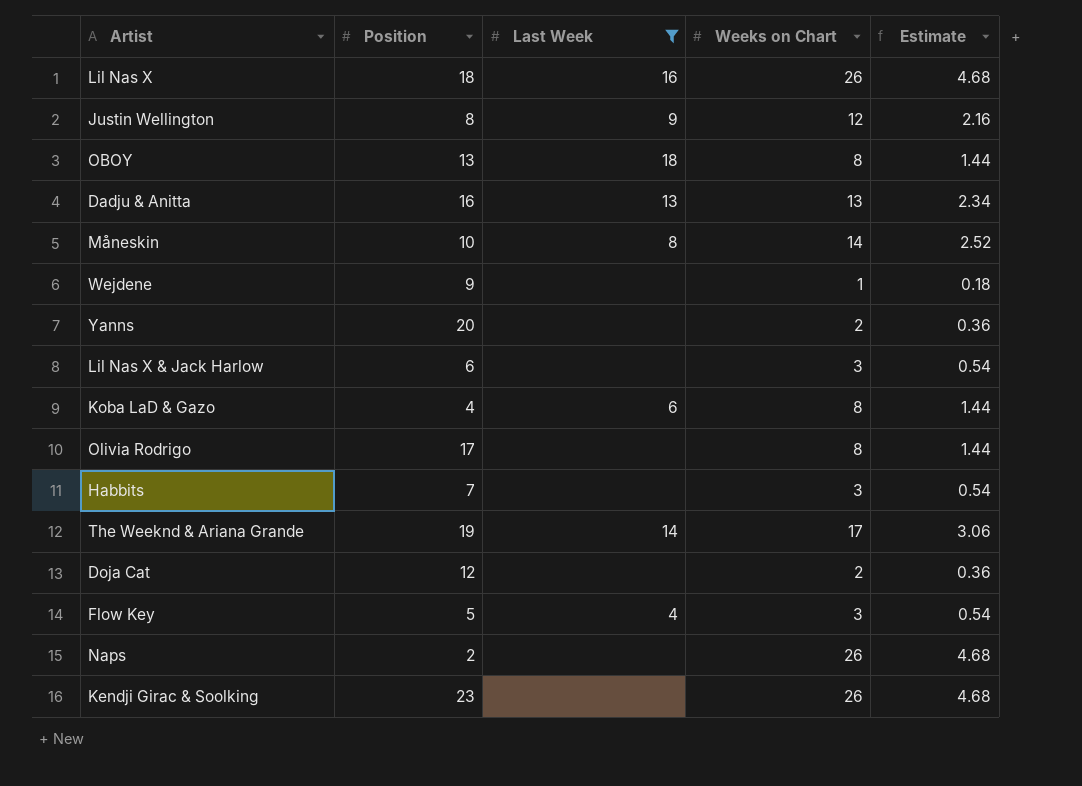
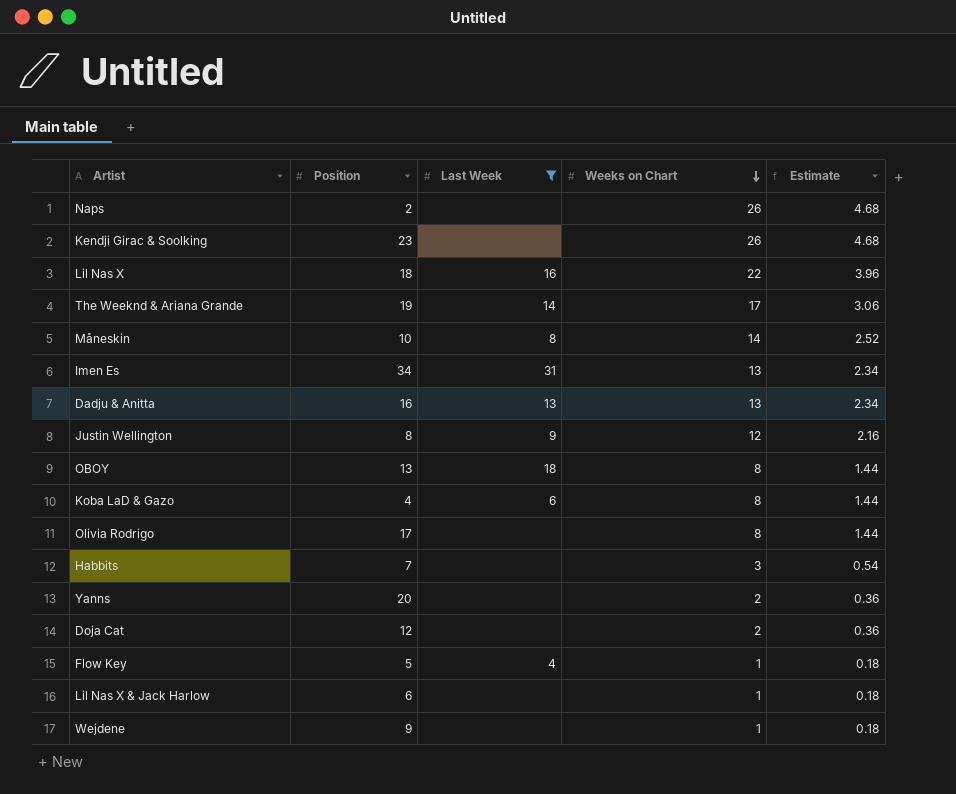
row order: none -> Weeks on Chart descending
Lil Nas X | Weeks on Chart: 26 -> 22
Lil Nas X | Estimate: 4.68 -> 3.96
row Imen Es: none -> 34 | 31 | 13 | 2.34
Flow Key | Weeks on Chart: 3 -> 1
Flow Key | Estimate: 0.54 -> 0.18
Lil Nas X & Jack Harlow | Weeks on Chart: 3 -> 1
Lil Nas X & Jack Harlow | Estimate: 0.54 -> 0.18

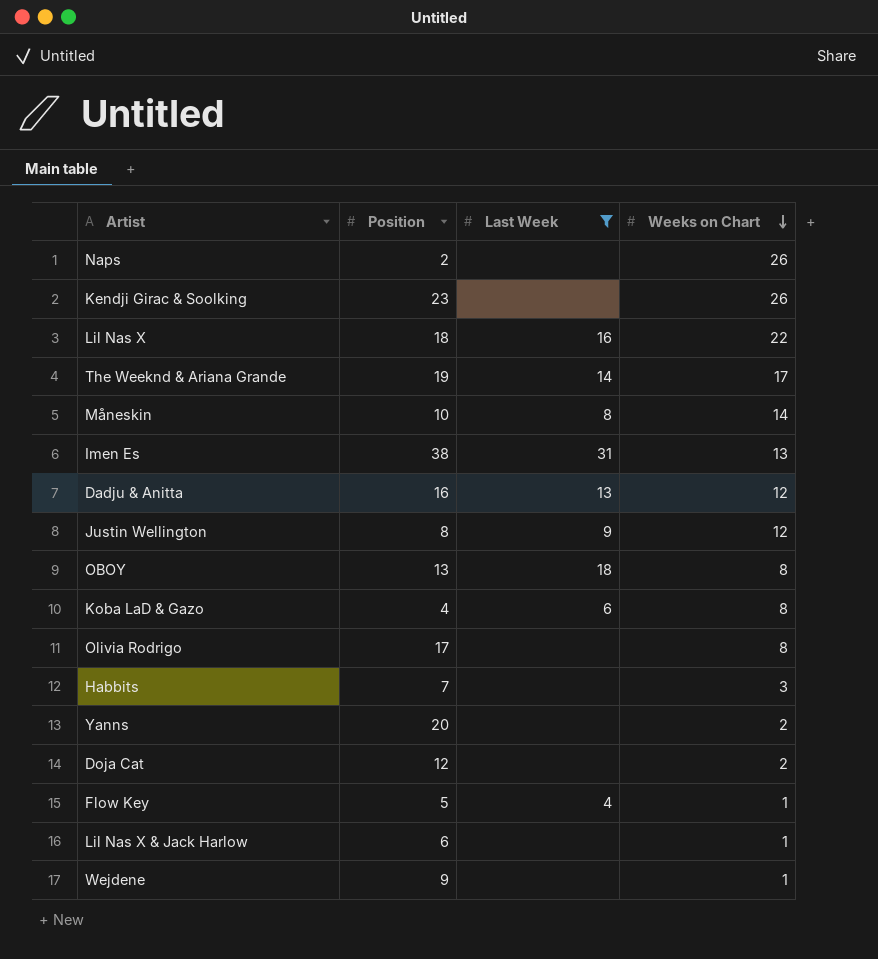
column Estimate | formula: [Weeks on Chart] * 0.18 -> none
Imen Es | Position: 34 -> 38
Dadju & Anitta | Weeks on Chart: 13 -> 12

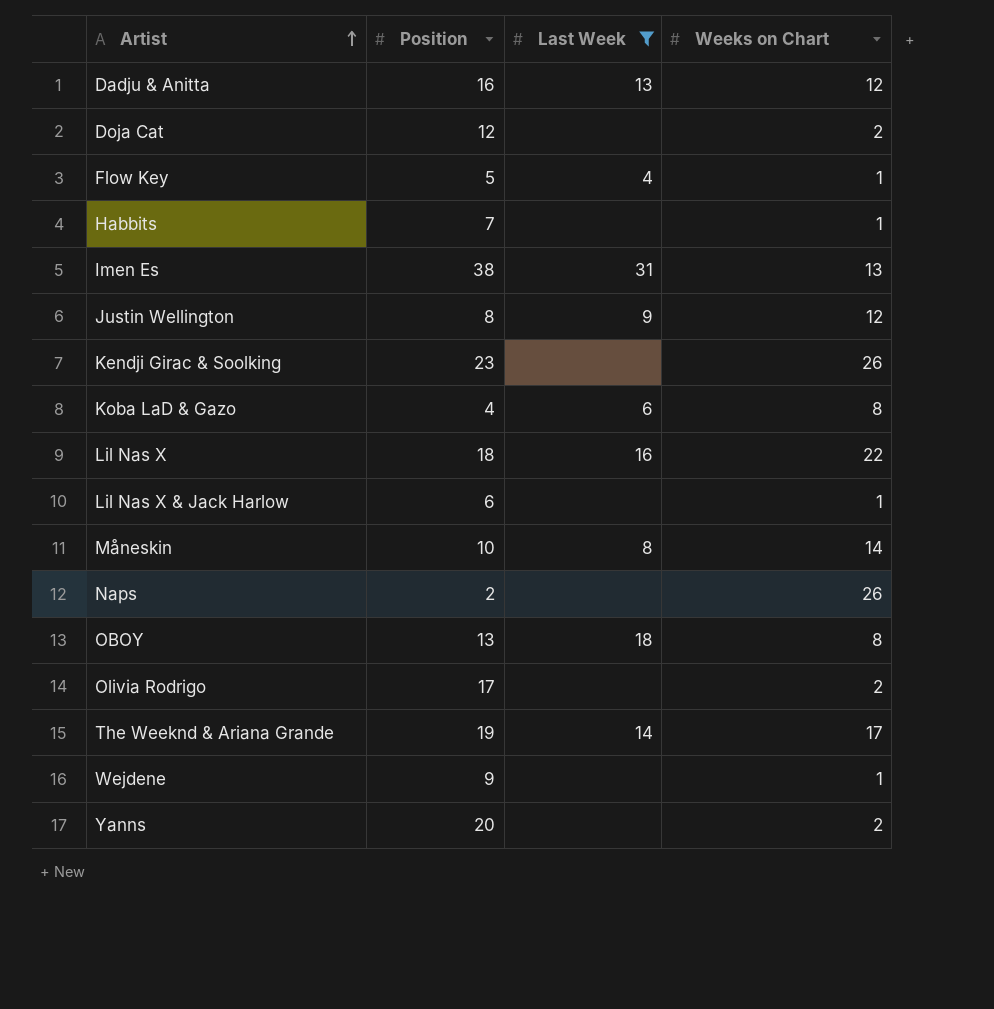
row order: Weeks on Chart descending -> Artist ascending
Habbits | Weeks on Chart: 3 -> 1
Olivia Rodrigo | Weeks on Chart: 8 -> 2

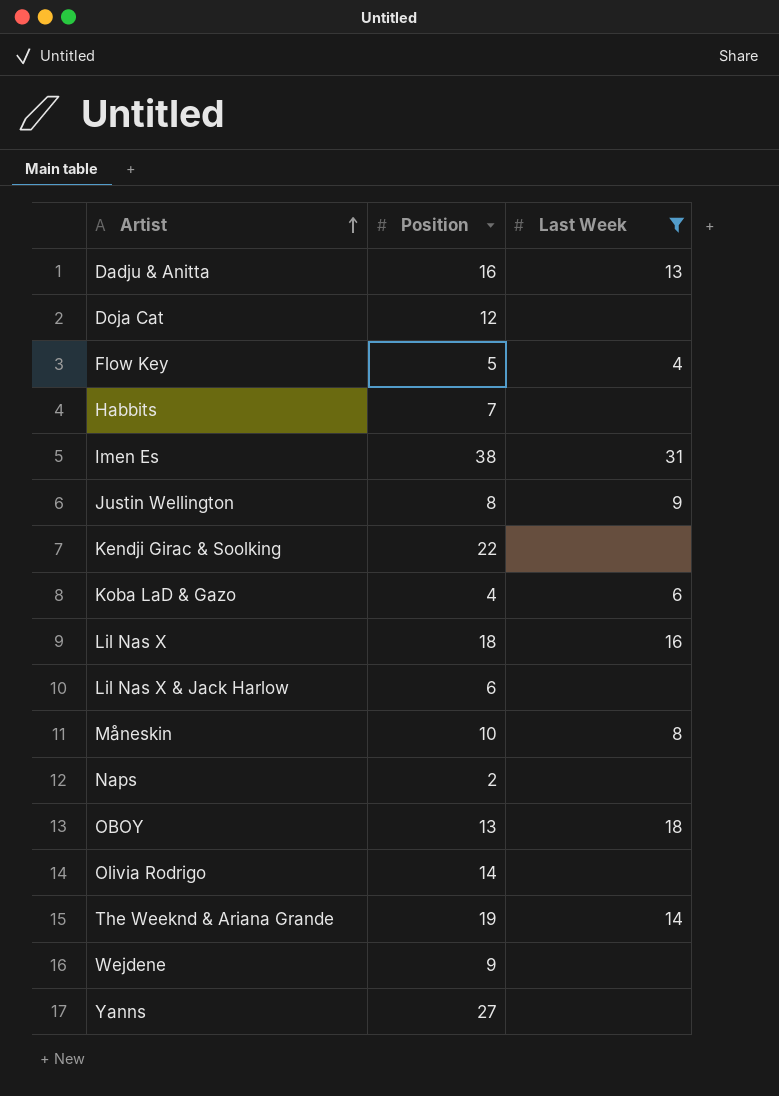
column Weeks on Chart | position: 4 -> none
Kendji Girac & Soolking | Position: 23 -> 22
Olivia Rodrigo | Position: 17 -> 14
Yanns | Position: 20 -> 27

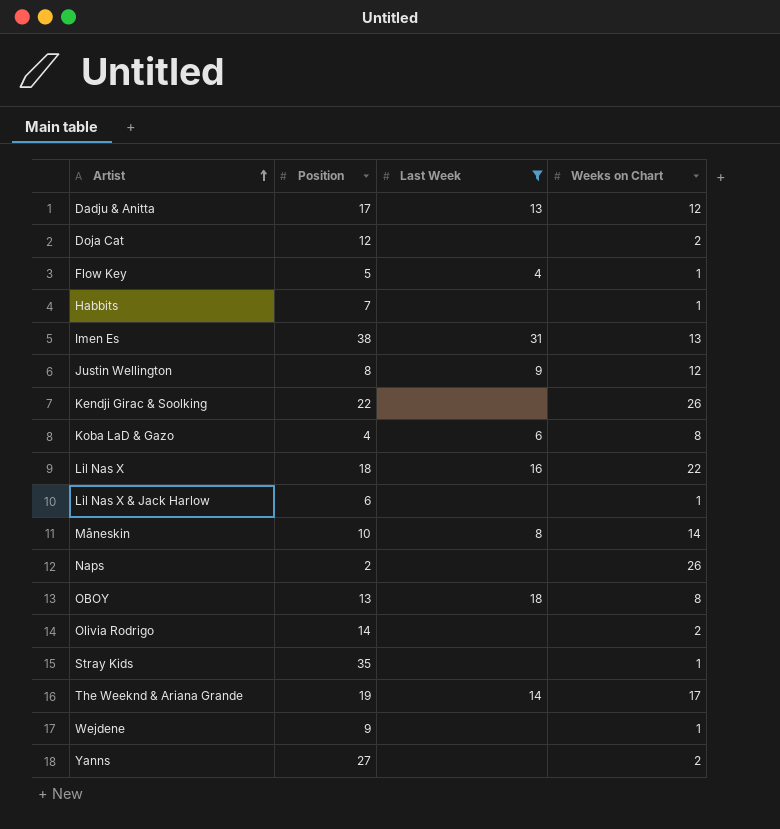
column Weeks on Chart | position: none -> 4
Dadju & Anitta | Position: 16 -> 17
row Stray Kids: none -> 35 | none | 1

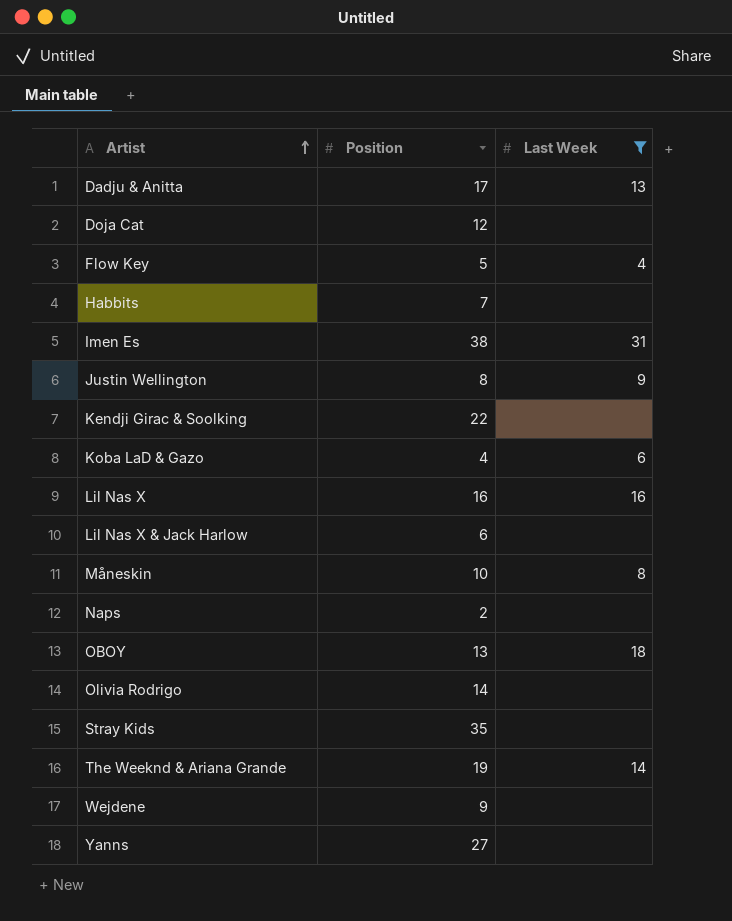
column Weeks on Chart | position: 4 -> none
Lil Nas X | Position: 18 -> 16

